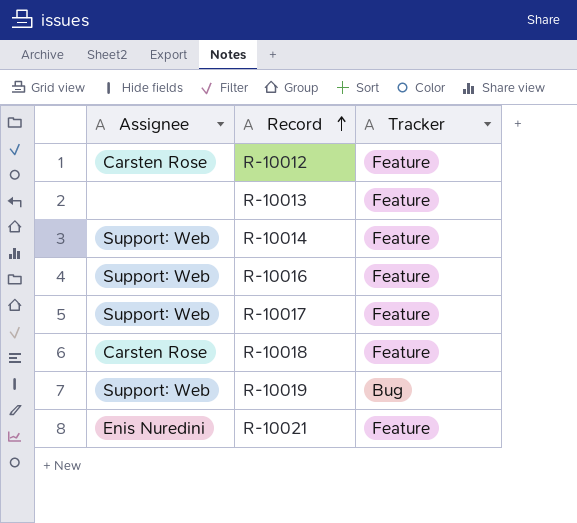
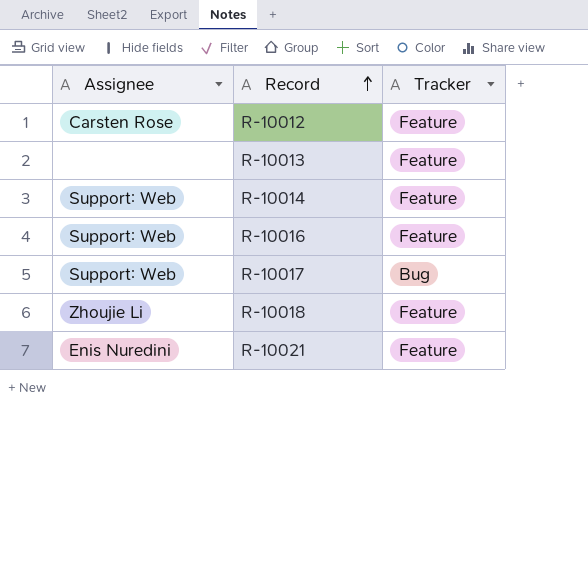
row R-10019: Support: Web | Bug -> none
R-10017 | Tracker: Feature -> Bug
R-10018 | Assignee: Carsten Rose -> Zhoujie Li

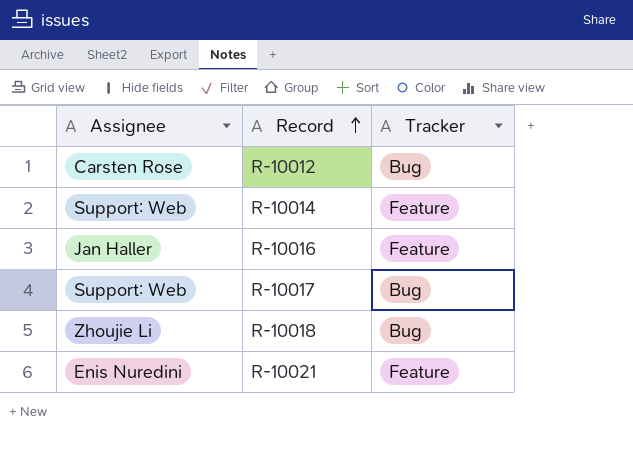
row R-10013: none | Feature -> none
R-10012 | Tracker: Feature -> Bug
R-10016 | Assignee: Support: Web -> Jan Haller
R-10018 | Tracker: Feature -> Bug

